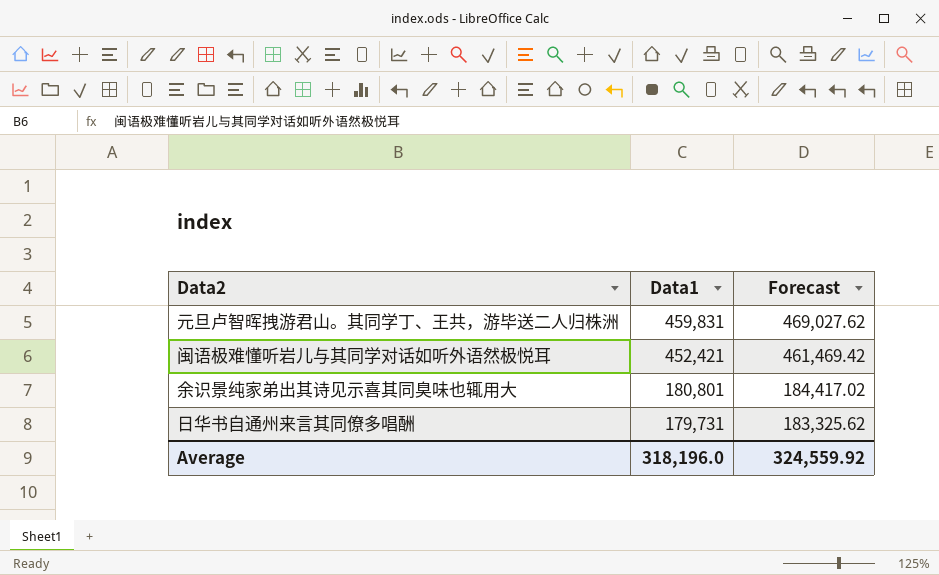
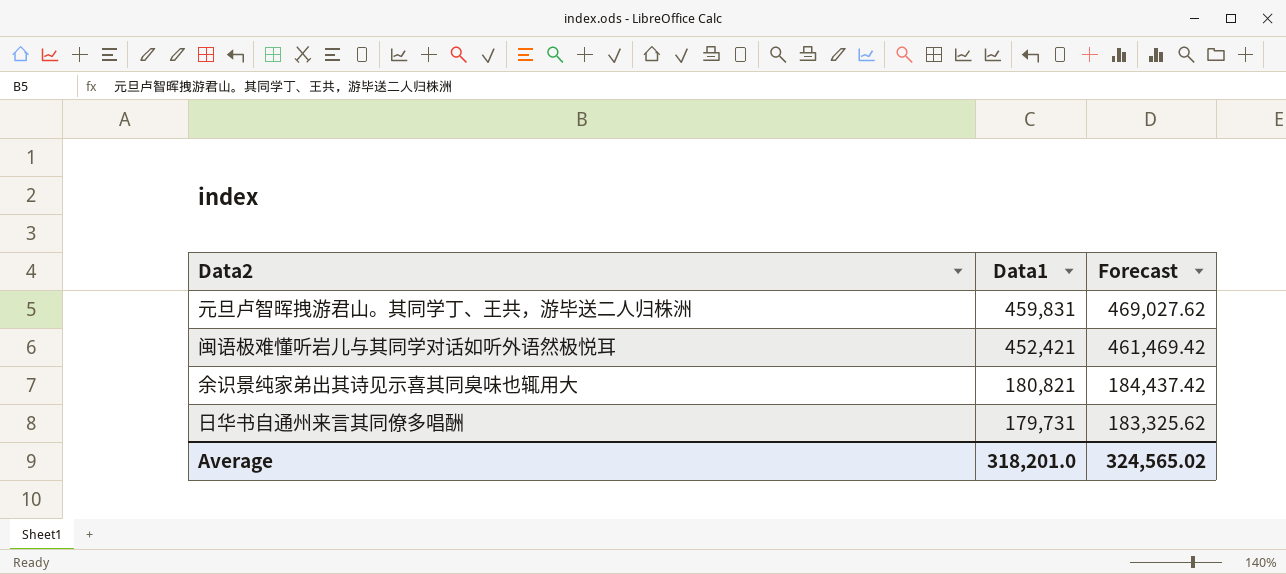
余识景纯家弟出其诗见示喜其同臭味也辄用大 | Data1: 180,801 -> 180,821
余识景纯家弟出其诗见示喜其同臭味也辄用大 | Forecast: 184,417.02 -> 184,437.42
Average | Data1: 318,196.0 -> 318,201.0
Average | Forecast: 324,559.92 -> 324,565.02

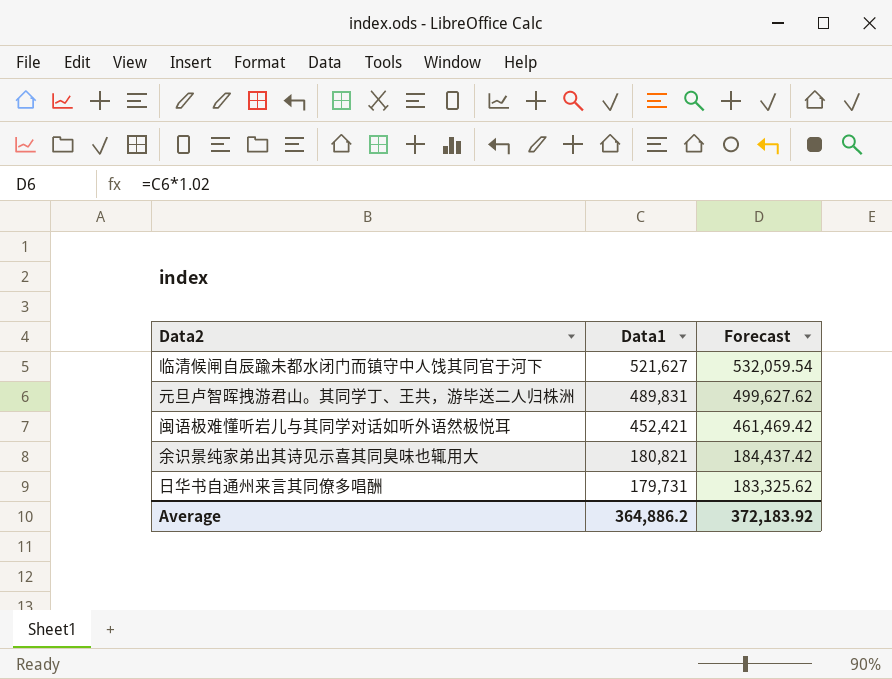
row 临清候闸自辰踰未都水闭门而镇守中人饯其同官于河下: none -> 521,627 | 532,059.54
元旦卢智晖拽游君山。其同学丁、王共，游毕送二人归株洲 | Data1: 459,831 -> 489,831
元旦卢智晖拽游君山。其同学丁、王共，游毕送二人归株洲 | Forecast: 469,027.62 -> 499,627.62
Average | Data1: 318,201.0 -> 364,886.2
Average | Forecast: 324,565.02 -> 372,183.92

